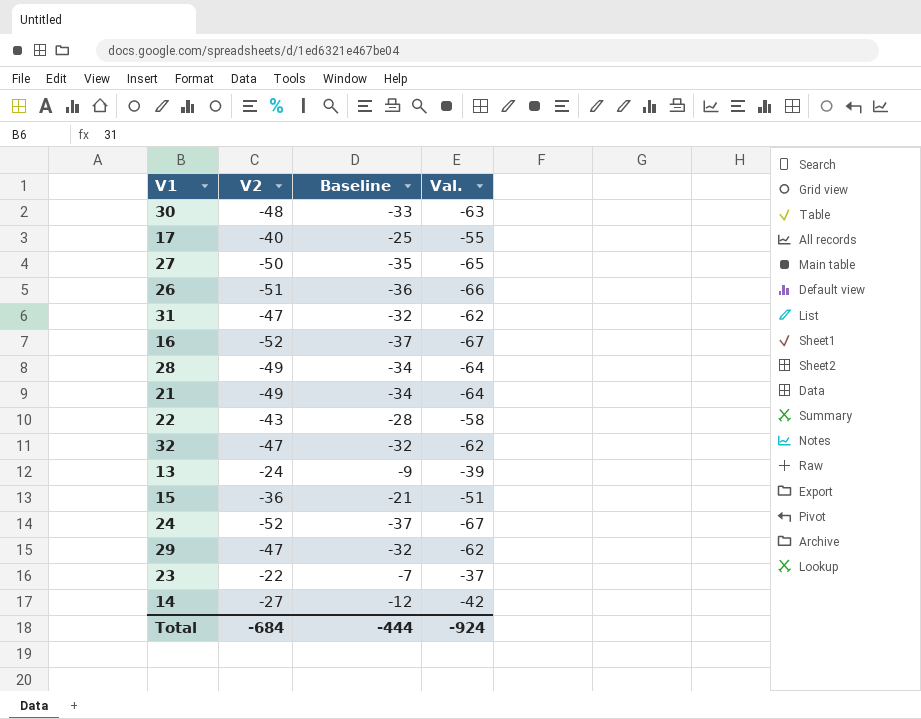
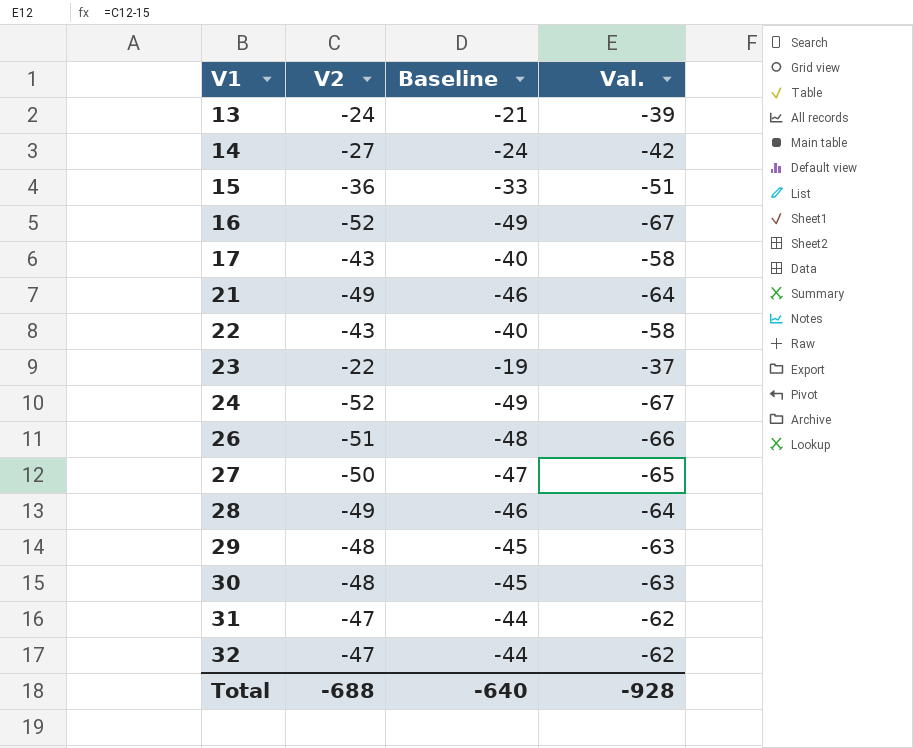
row order: none -> V1 ascending
column Baseline | formula: [V2] + 15 -> [V2] + 3
17 | V2: -40 -> -43
17 | Val.: -55 -> -58
29 | V2: -47 -> -48
29 | Val.: -62 -> -63
Total | V2: -684 -> -688
Total | Baseline: -444 -> -640
Total | Val.: -924 -> -928

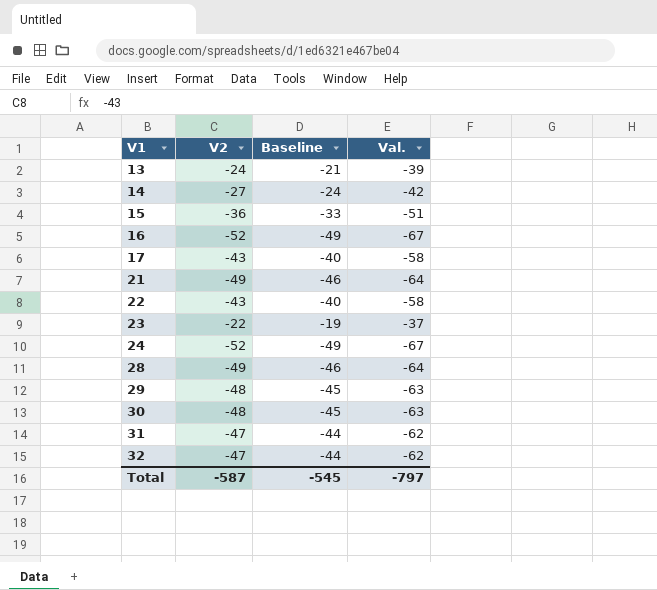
row 26: -51 | -48 | -66 -> none
row 27: -50 | -47 | -65 -> none
Total | V2: -688 -> -587
Total | Baseline: -640 -> -545
Total | Val.: -928 -> -797

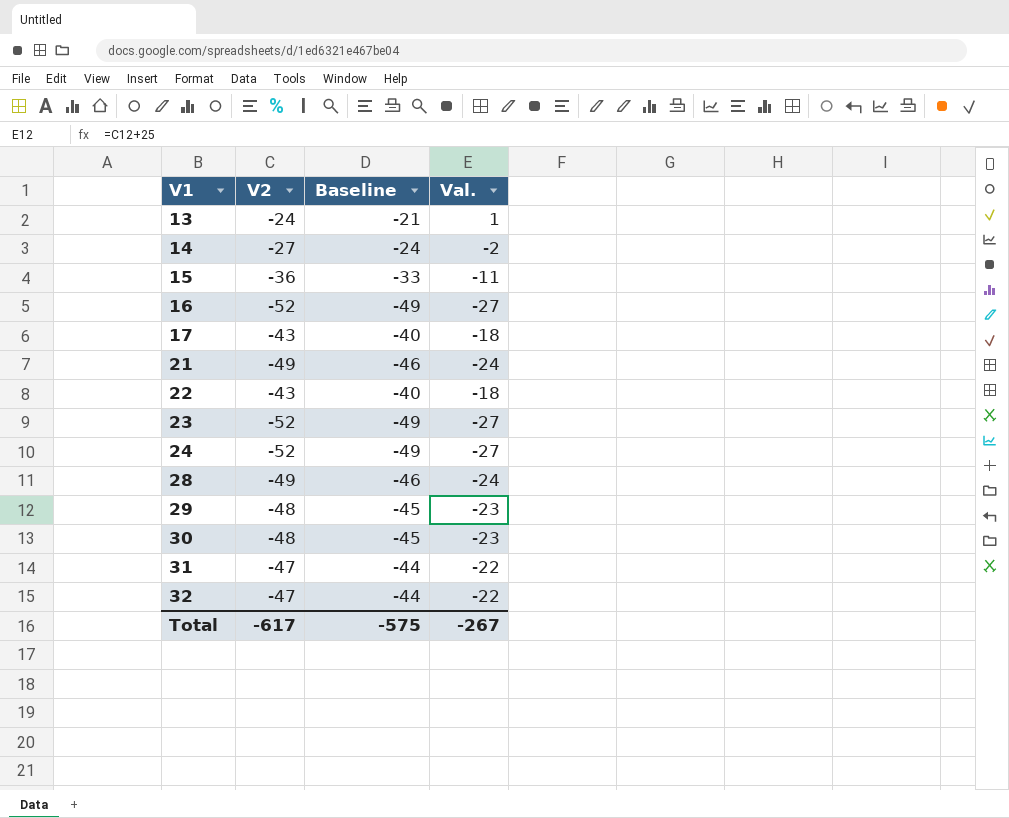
column Val. | formula: [V2] - 15 -> [V2] + 25
23 | V2: -22 -> -52
23 | Baseline: -19 -> -49
Total | V2: -587 -> -617
Total | Baseline: -545 -> -575
Total | Val.: -797 -> -267

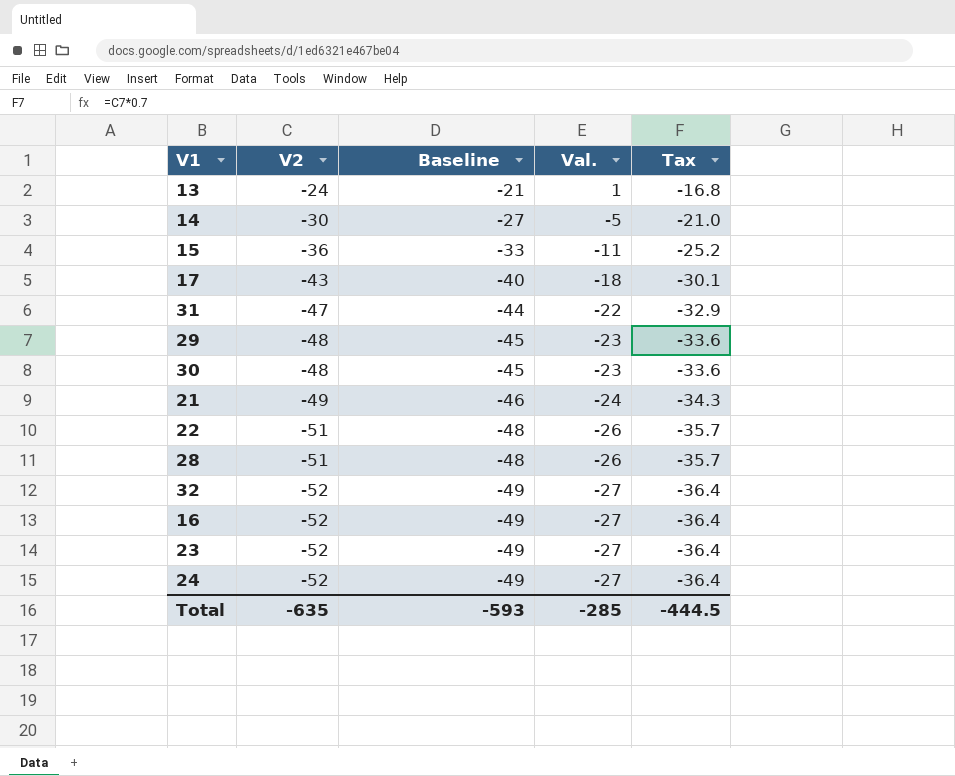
row order: V1 ascending -> V2 descending
column Tax | formula: none -> [V2] * 0.7
14 | V2: -27 -> -30
14 | Baseline: -24 -> -27
14 | Val.: -2 -> -5
22 | V2: -43 -> -51
22 | Baseline: -40 -> -48
22 | Val.: -18 -> -26
28 | V2: -49 -> -51
28 | Baseline: -46 -> -48
28 | Val.: -24 -> -26
32 | V2: -47 -> -52
32 | Baseline: -44 -> -49
32 | Val.: -22 -> -27
Total | V2: -617 -> -635
Total | Baseline: -575 -> -593
Total | Val.: -267 -> -285

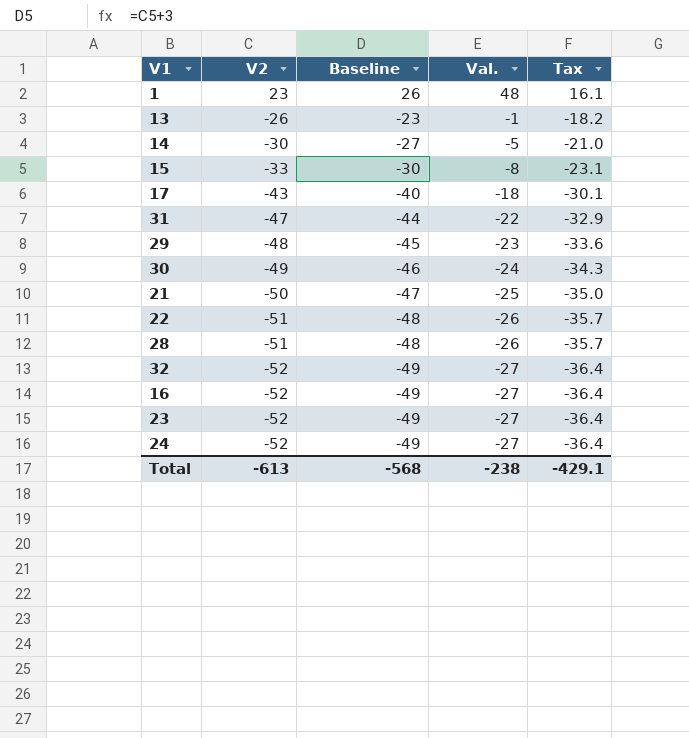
row 1: none -> 23 | 26 | 48 | 16.1
13 | V2: -24 -> -26
13 | Baseline: -21 -> -23
13 | Val.: 1 -> -1
13 | Tax: -16.8 -> -18.2
15 | V2: -36 -> -33
15 | Baseline: -33 -> -30
15 | Val.: -11 -> -8
15 | Tax: -25.2 -> -23.1
30 | V2: -48 -> -49
30 | Baseline: -45 -> -46
30 | Val.: -23 -> -24
30 | Tax: -33.6 -> -34.3
21 | V2: -49 -> -50
21 | Baseline: -46 -> -47
21 | Val.: -24 -> -25
21 | Tax: -34.3 -> -35.0
Total | V2: -635 -> -613
Total | Baseline: -593 -> -568
Total | Val.: -285 -> -238
Total | Tax: -444.5 -> -429.1

